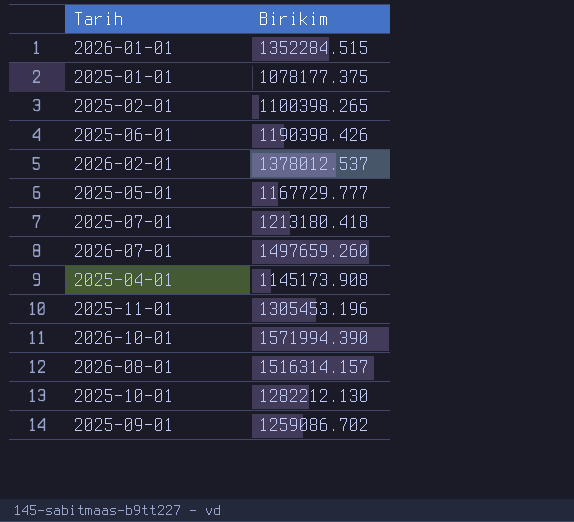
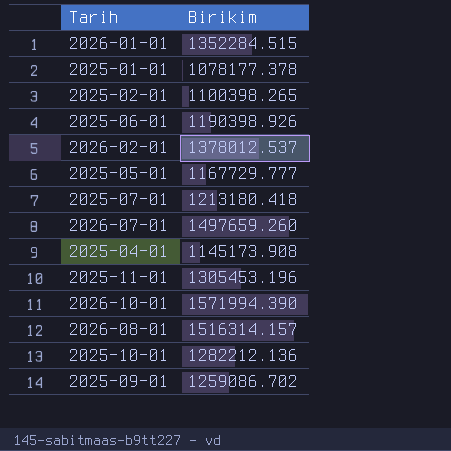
2025-01-01 | Birikim: 1078177.375 -> 1078177.378
2025-06-01 | Birikim: 1190398.426 -> 1190398.926
2025-10-01 | Birikim: 1282212.130 -> 1282212.136

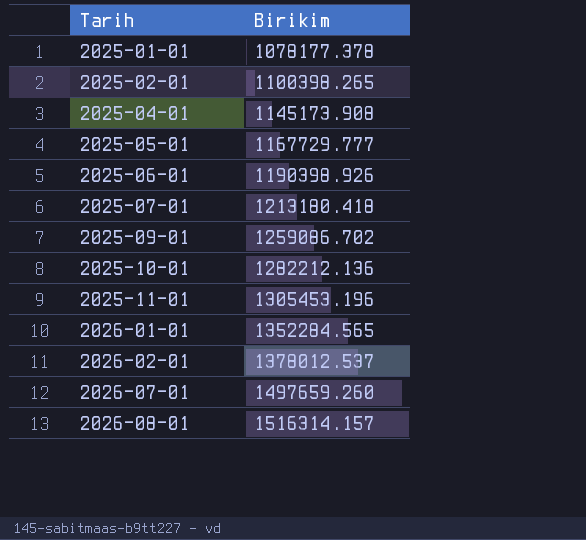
row order: none -> Tarih ascending
row 2026-10-01: 1571994.390 -> none
2026-01-01 | Birikim: 1352284.515 -> 1352284.565

